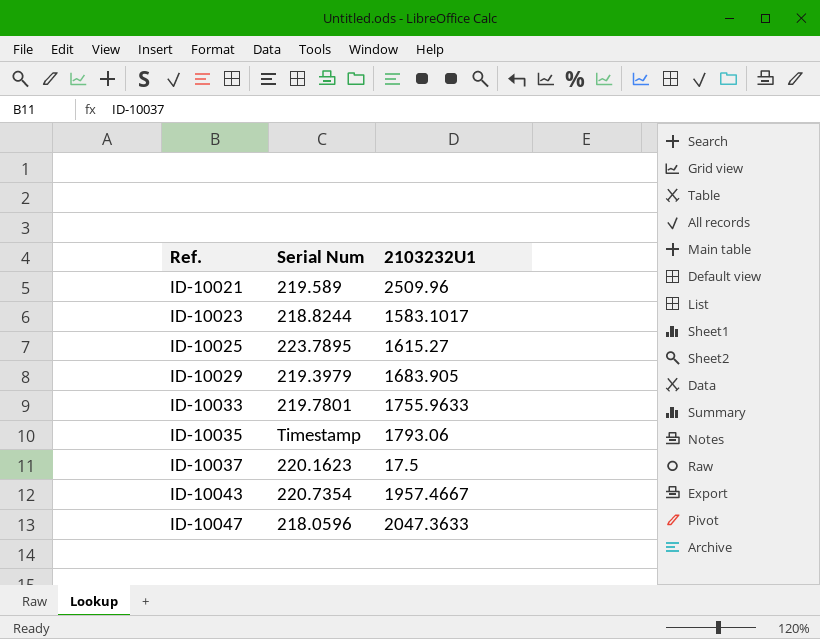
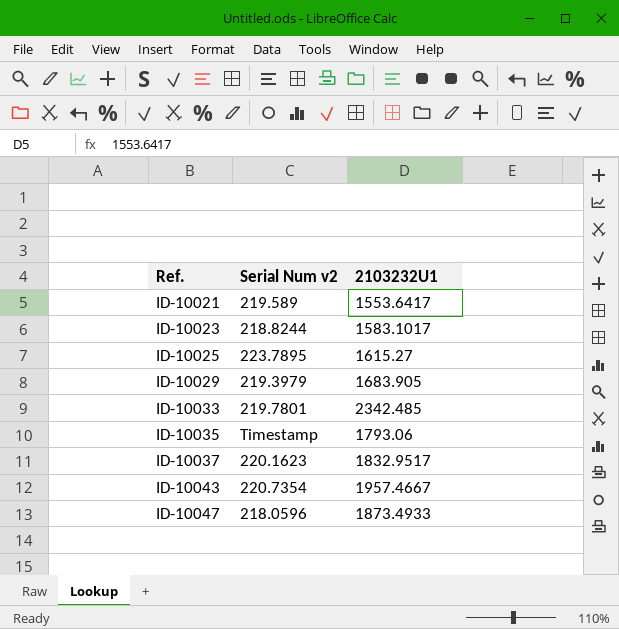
column name: Serial Num -> Serial Num v2
ID-10021 | 2103232U1: 2509.96 -> 1553.6417
ID-10033 | 2103232U1: 1755.9633 -> 2342.485
ID-10037 | 2103232U1: 17.5 -> 1832.9517
ID-10047 | 2103232U1: 2047.3633 -> 1873.4933

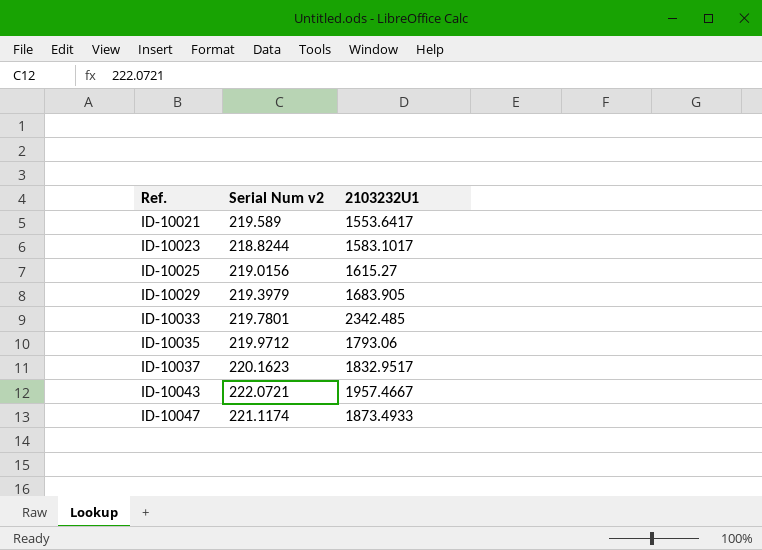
ID-10025 | Serial Num v2: 223.7895 -> 219.0156
ID-10035 | Serial Num v2: Timestamp -> 219.9712
ID-10043 | Serial Num v2: 220.7354 -> 222.0721
ID-10047 | Serial Num v2: 218.0596 -> 221.1174

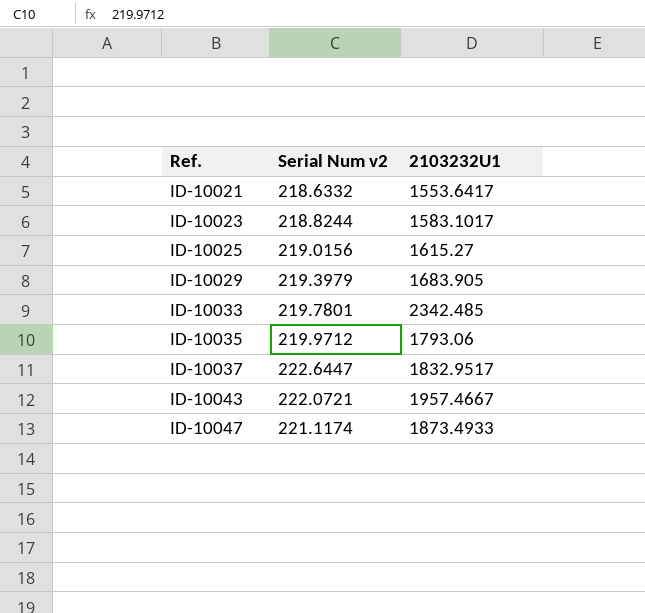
ID-10021 | Serial Num v2: 219.589 -> 218.6332
ID-10037 | Serial Num v2: 220.1623 -> 222.6447

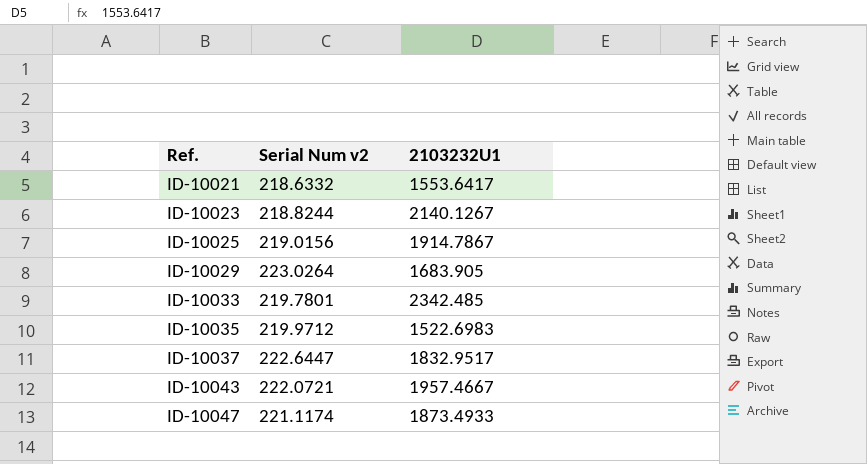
ID-10023 | 2103232U1: 1583.1017 -> 2140.1267
ID-10025 | 2103232U1: 1615.27 -> 1914.7867
ID-10029 | Serial Num v2: 219.3979 -> 223.0264
ID-10035 | 2103232U1: 1793.06 -> 1522.6983

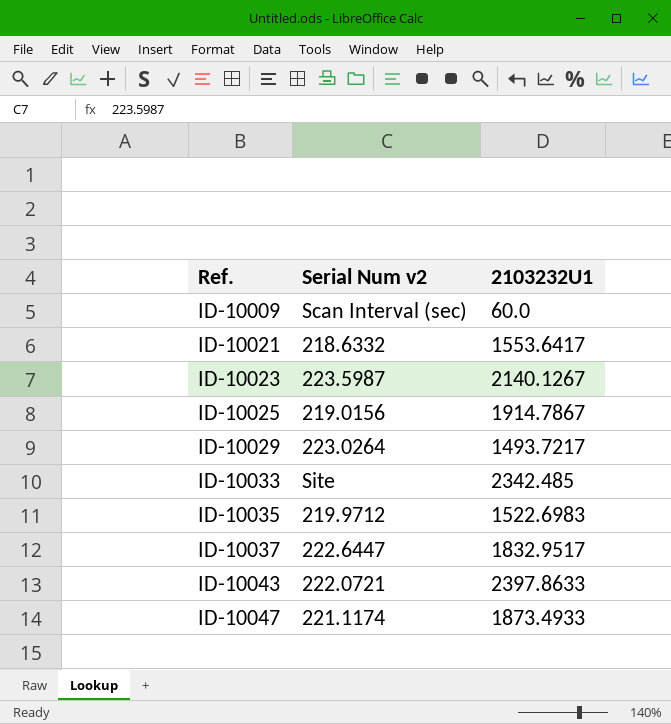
row ID-10009: none -> Scan Interval (sec) | 60.0
ID-10023 | Serial Num v2: 218.8244 -> 223.5987
ID-10029 | 2103232U1: 1683.905 -> 1493.7217
ID-10033 | Serial Num v2: 219.7801 -> Site
ID-10043 | 2103232U1: 1957.4667 -> 2397.8633

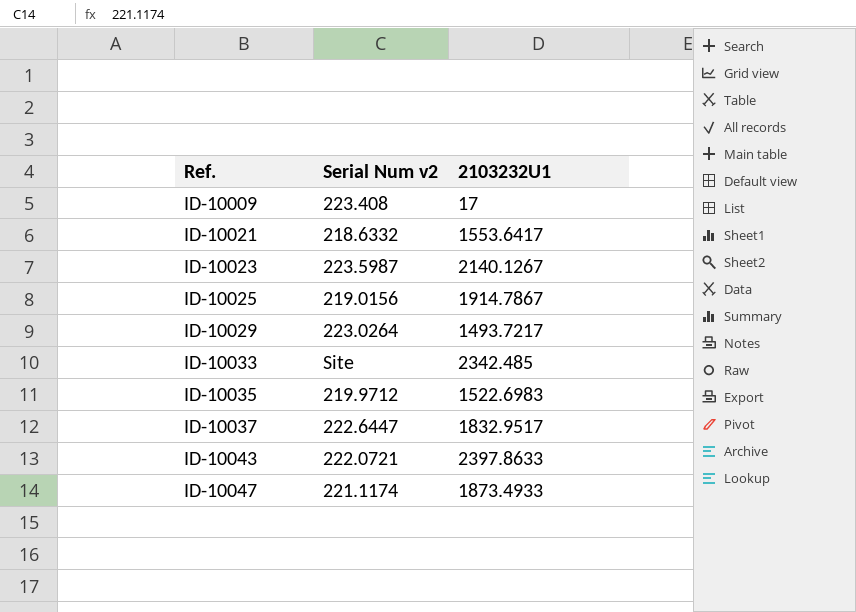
ID-10009 | Serial Num v2: Scan Interval (sec) -> 223.408
ID-10009 | 2103232U1: 60.0 -> 17

